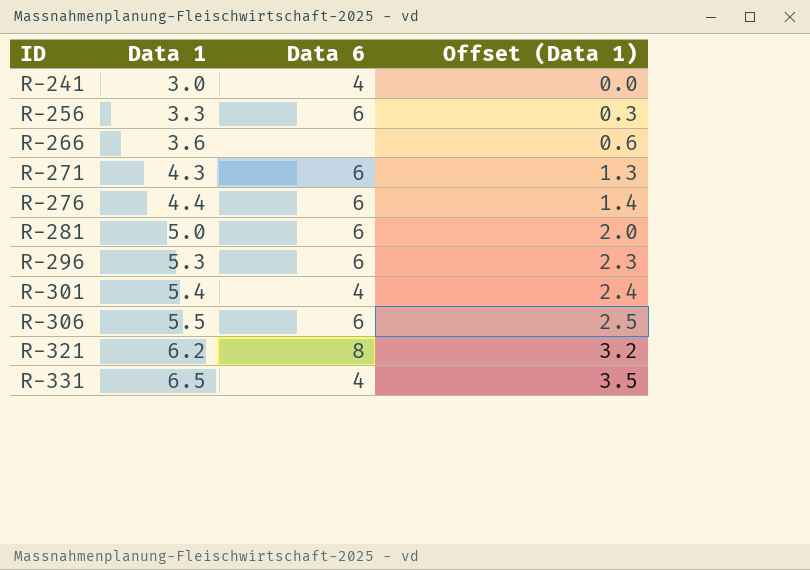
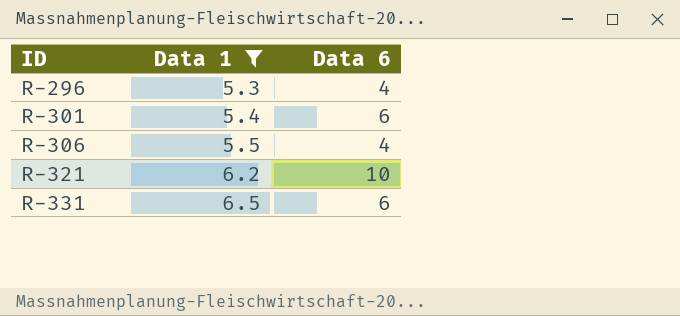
filter: none -> Data 1 >= 5.3
column Offset (Data 1) | formula: [Data 1] - 3 -> none
R-296 | Data 6: 6 -> 4
R-301 | Data 6: 4 -> 6
R-306 | Data 6: 6 -> 4
R-321 | Data 6: 8 -> 10
R-331 | Data 6: 4 -> 6

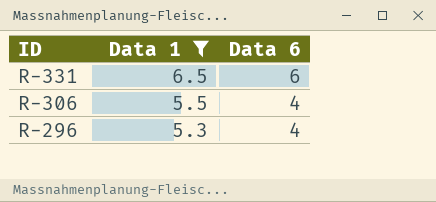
row order: ID ascending -> ID descending
row R-301: 5.4 | 6 -> none
row R-321: 6.2 | 10 -> none

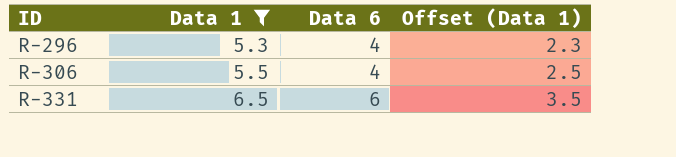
row order: ID descending -> ID ascending
column Offset (Data 1) | formula: none -> [Data 1] - 3

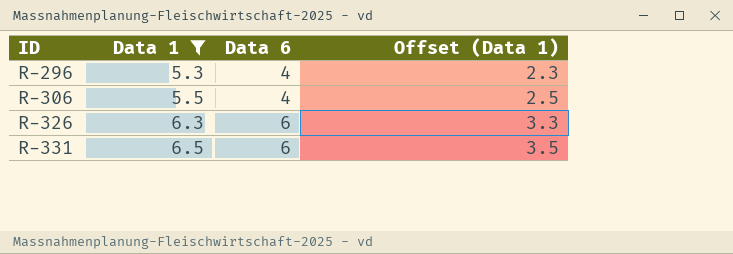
row R-326: none -> 6.3 | 6 | 3.3

